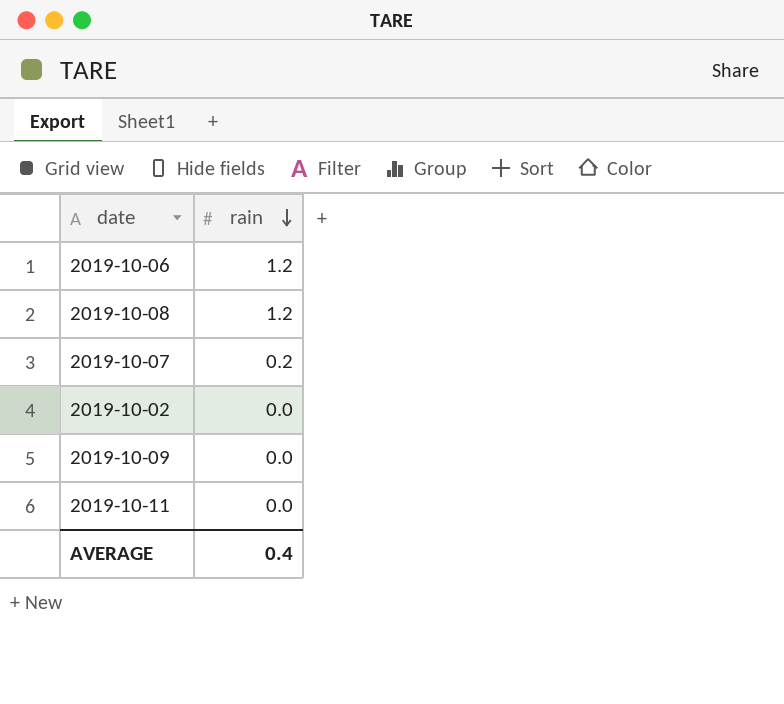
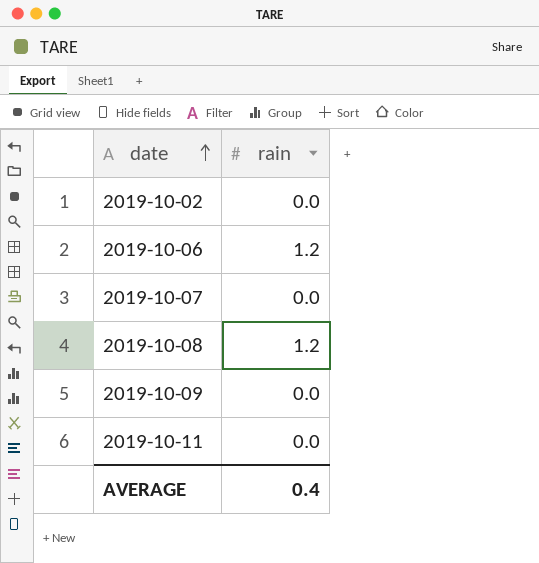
row order: rain descending -> date ascending
2019-10-07 | rain: 0.2 -> 0.0

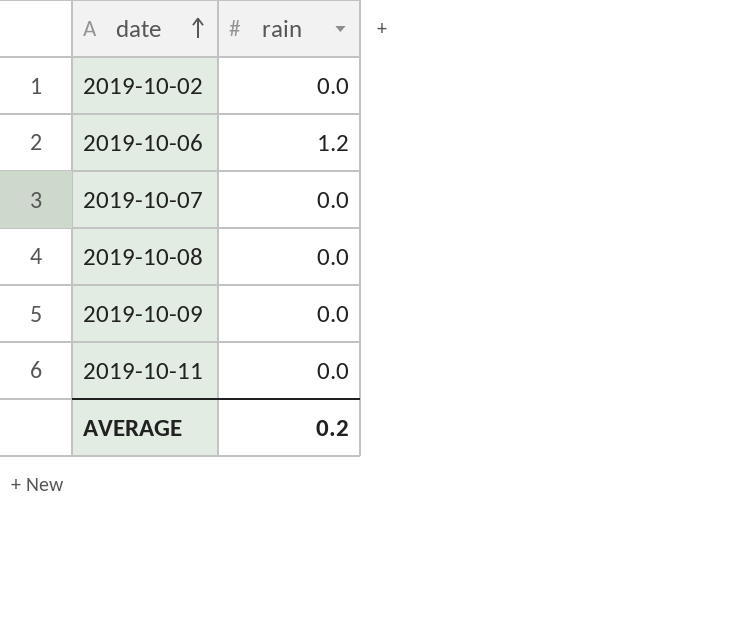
2019-10-08 | rain: 1.2 -> 0.0
AVERAGE | rain: 0.4 -> 0.2

